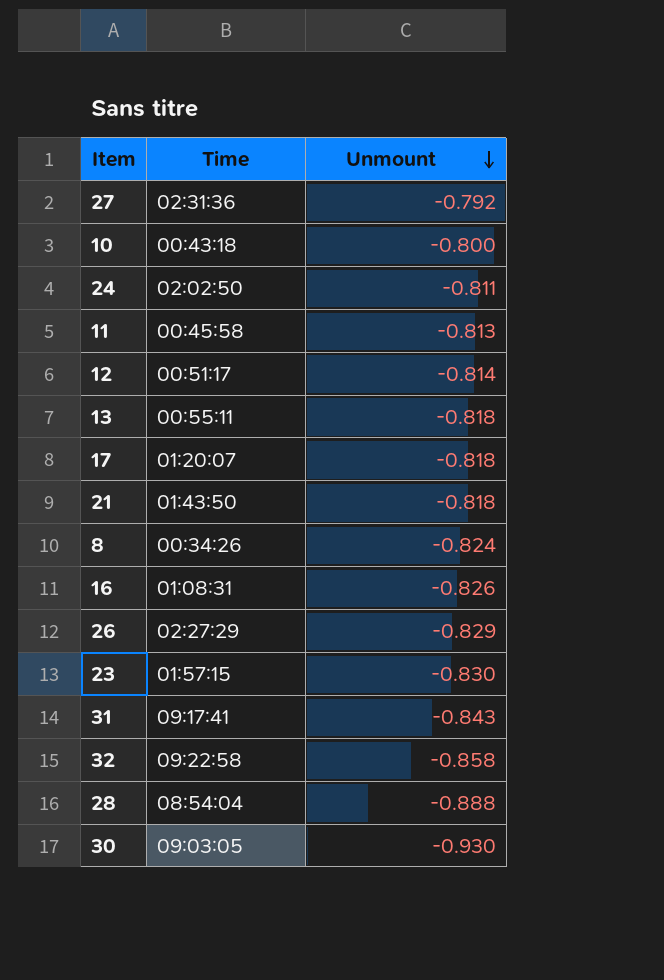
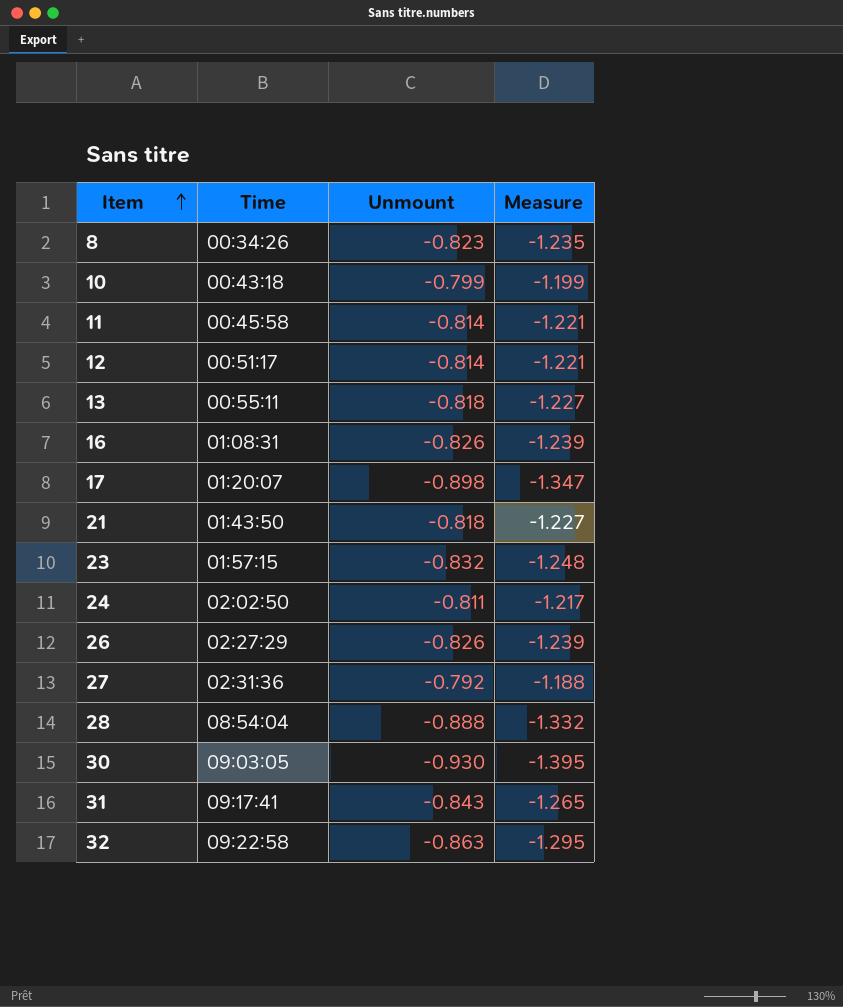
row order: Unmount descending -> Item ascending
column Measure | formula: none -> [Unmount] * 1.5
8 | Unmount: -0.824 -> -0.823
10 | Unmount: -0.800 -> -0.799
11 | Unmount: -0.813 -> -0.814
17 | Unmount: -0.818 -> -0.898
23 | Unmount: -0.830 -> -0.832
26 | Unmount: -0.829 -> -0.826
32 | Unmount: -0.858 -> -0.863

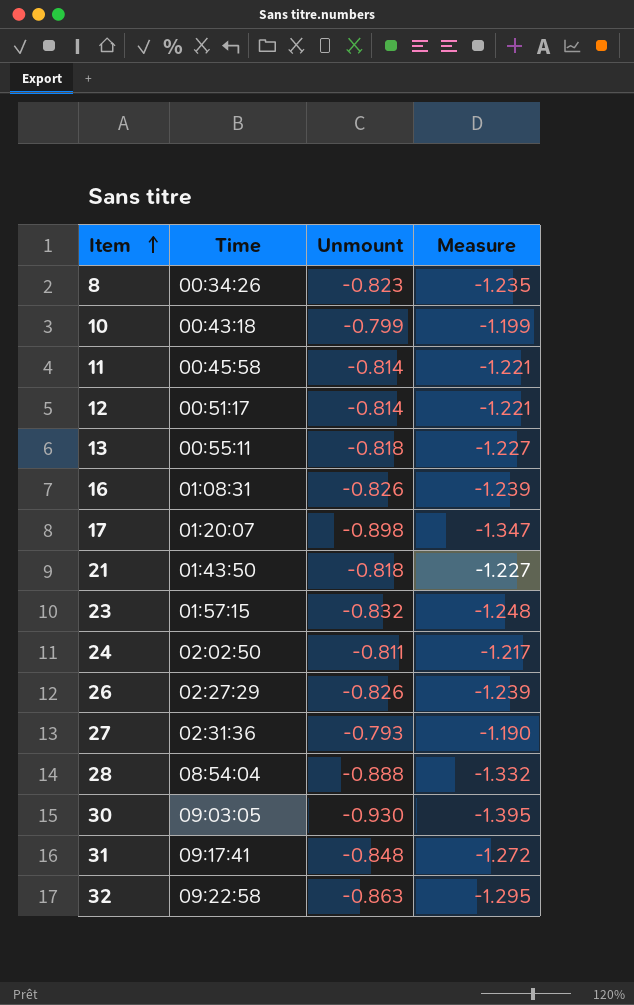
27 | Unmount: -0.792 -> -0.793
27 | Measure: -1.188 -> -1.190
31 | Unmount: -0.843 -> -0.848
31 | Measure: -1.265 -> -1.272

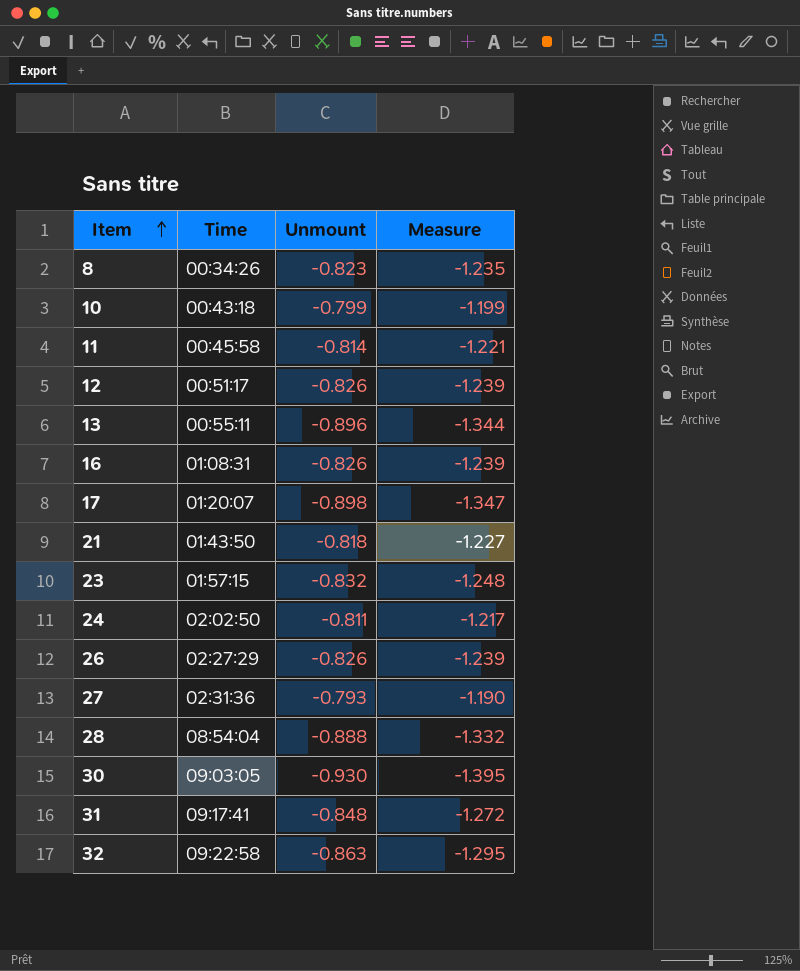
12 | Unmount: -0.814 -> -0.826
12 | Measure: -1.221 -> -1.239
13 | Unmount: -0.818 -> -0.896
13 | Measure: -1.227 -> -1.344

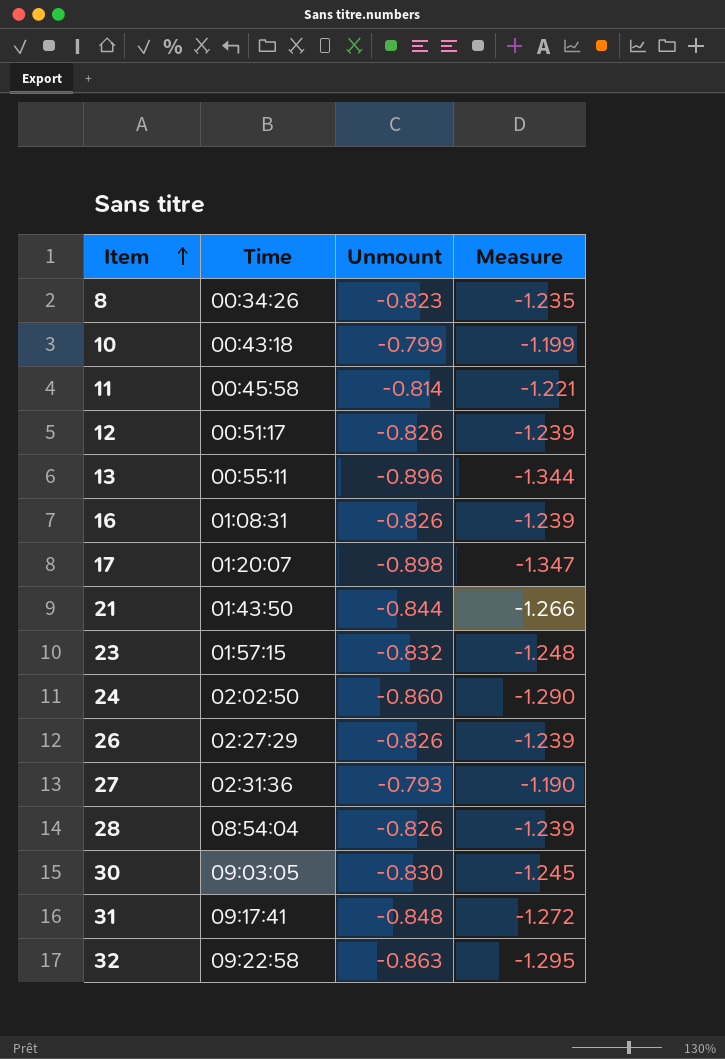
21 | Unmount: -0.818 -> -0.844
21 | Measure: -1.227 -> -1.266
24 | Unmount: -0.811 -> -0.860
24 | Measure: -1.217 -> -1.290
28 | Unmount: -0.888 -> -0.826
28 | Measure: -1.332 -> -1.239
30 | Unmount: -0.930 -> -0.830
30 | Measure: -1.395 -> -1.245

